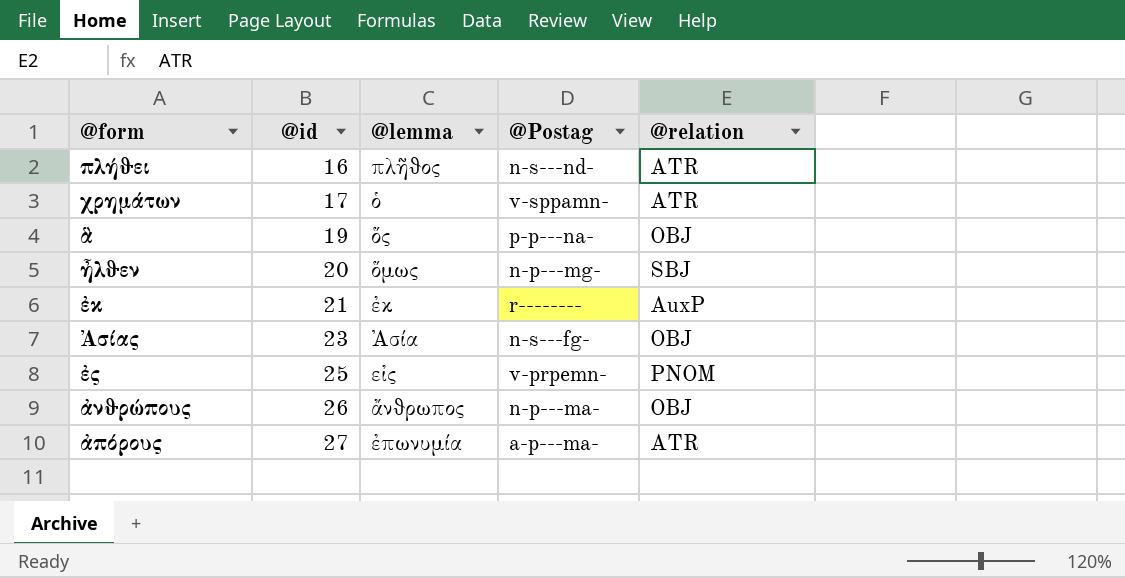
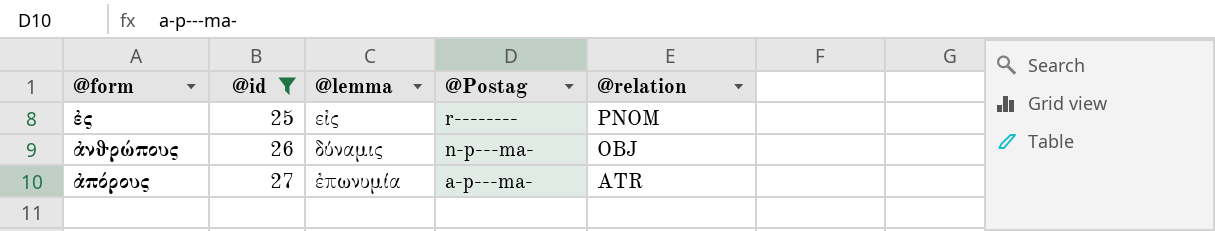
filter: none -> @id >= 25
ἐς | @Postag: v-prpemn- -> r--------
ἀνθρώπους | @lemma: ἄνθρωπος -> δύναμις

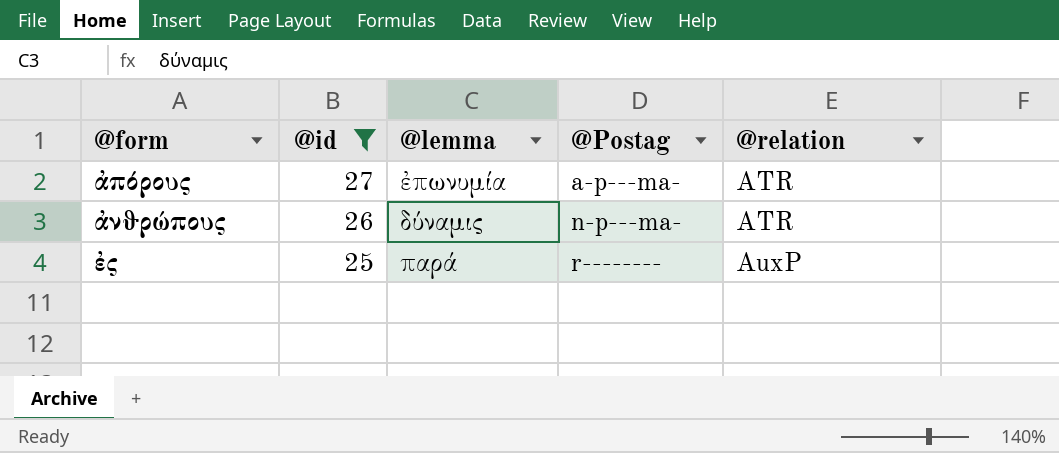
row order: @id ascending -> @id descending
ἀνθρώπους | @relation: OBJ -> ATR
ἐς | @lemma: εἰς -> παρά
ἐς | @relation: PNOM -> AuxP

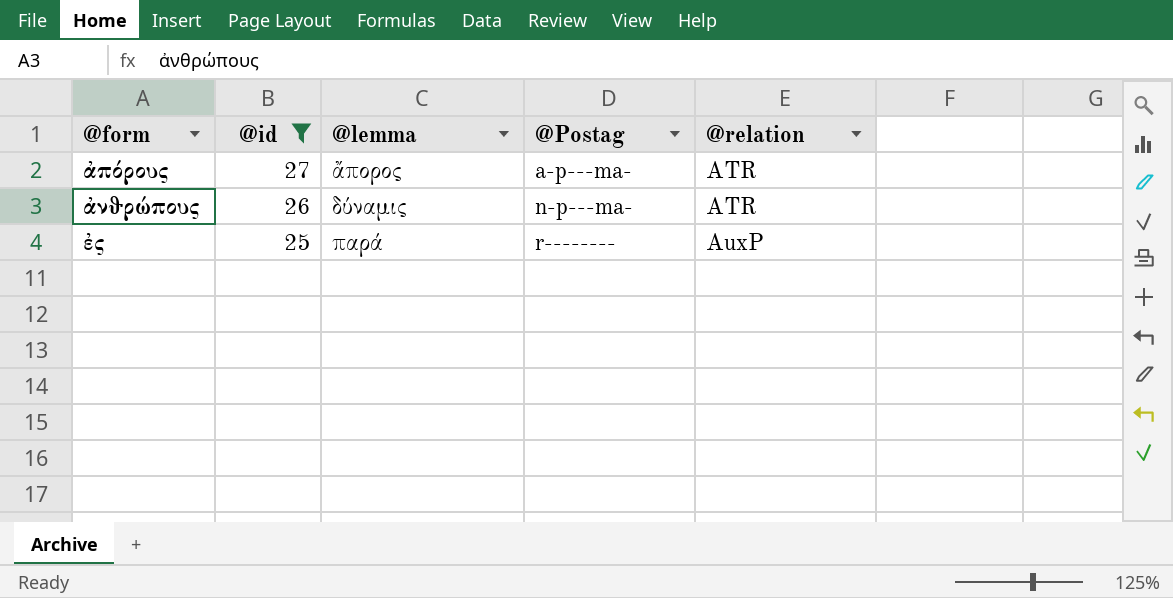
ἀπόρους | @lemma: ἐπωνυμία -> ἄπορος

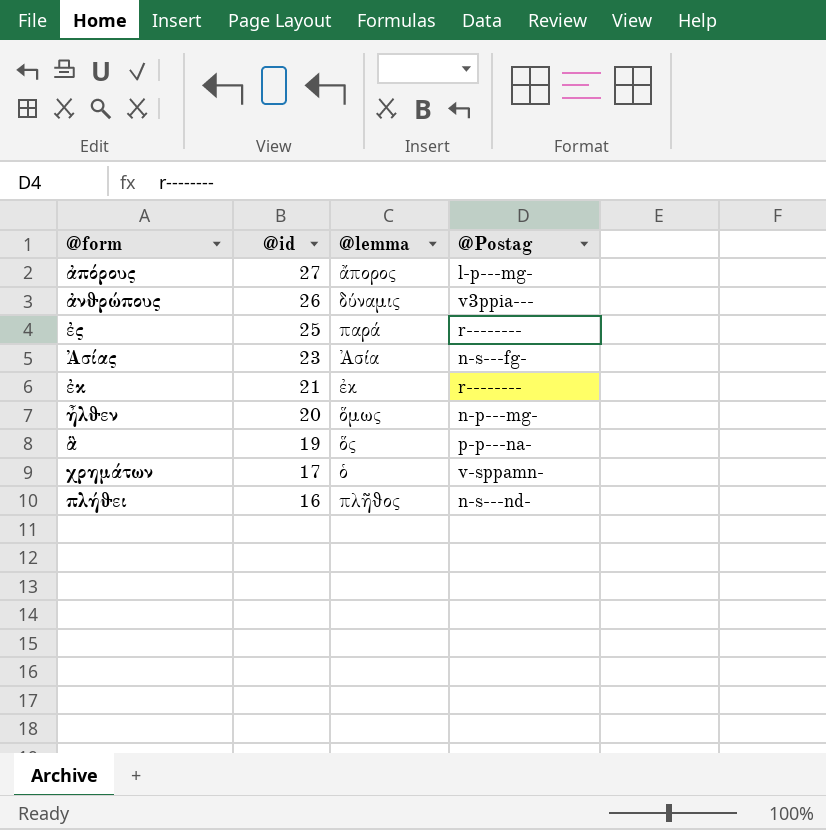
filter: @id >= 25 -> none
column @relation | position: 5 -> none
ἀπόρους | @Postag: a-p---ma- -> l-p---mg-
ἀνθρώπους | @Postag: n-p---ma- -> v3ppia---

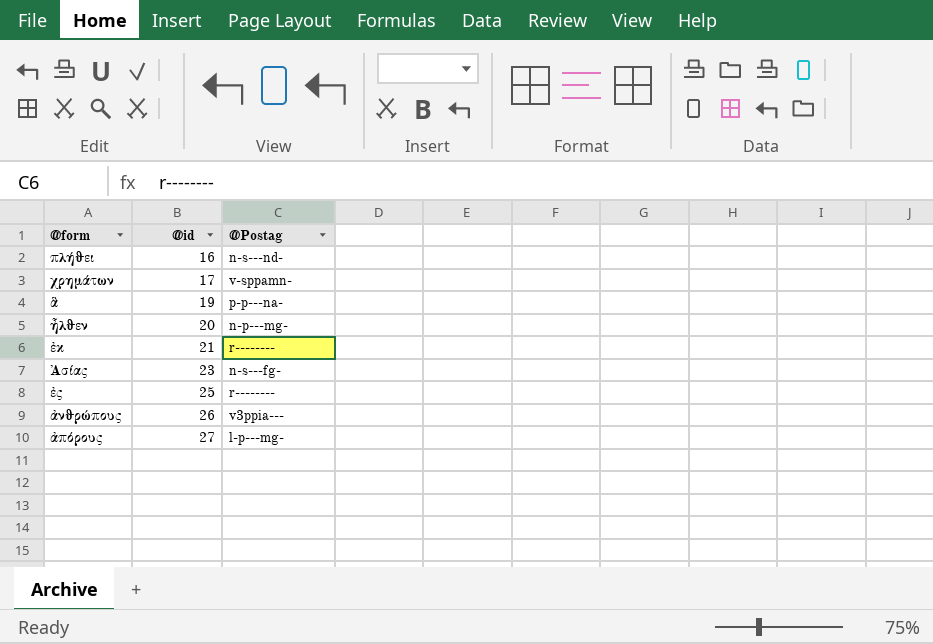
row order: @id descending -> @id ascending
column @lemma | position: 3 -> none

